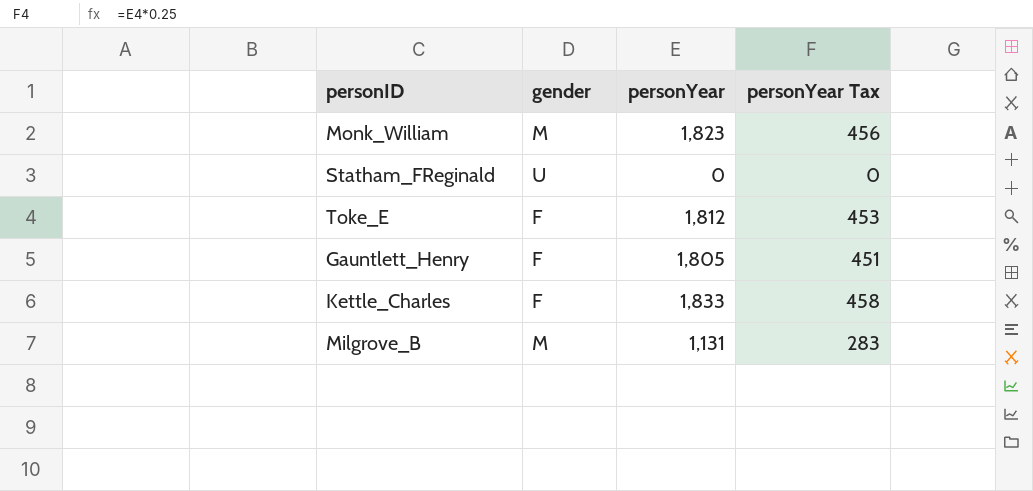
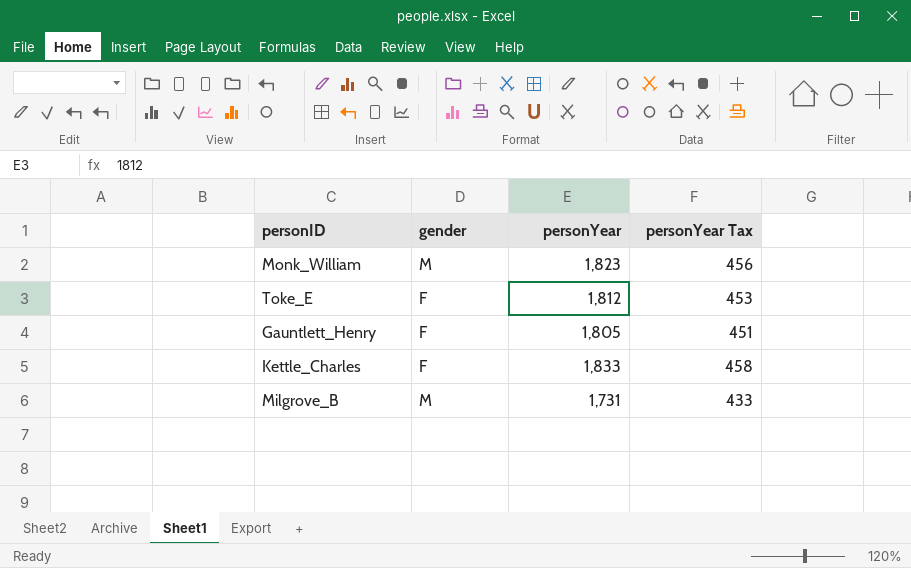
row Statham_FReginald: U | 0 | 0 -> none
Milgrove_B | personYear: 1,131 -> 1,731
Milgrove_B | personYear Tax: 283 -> 433

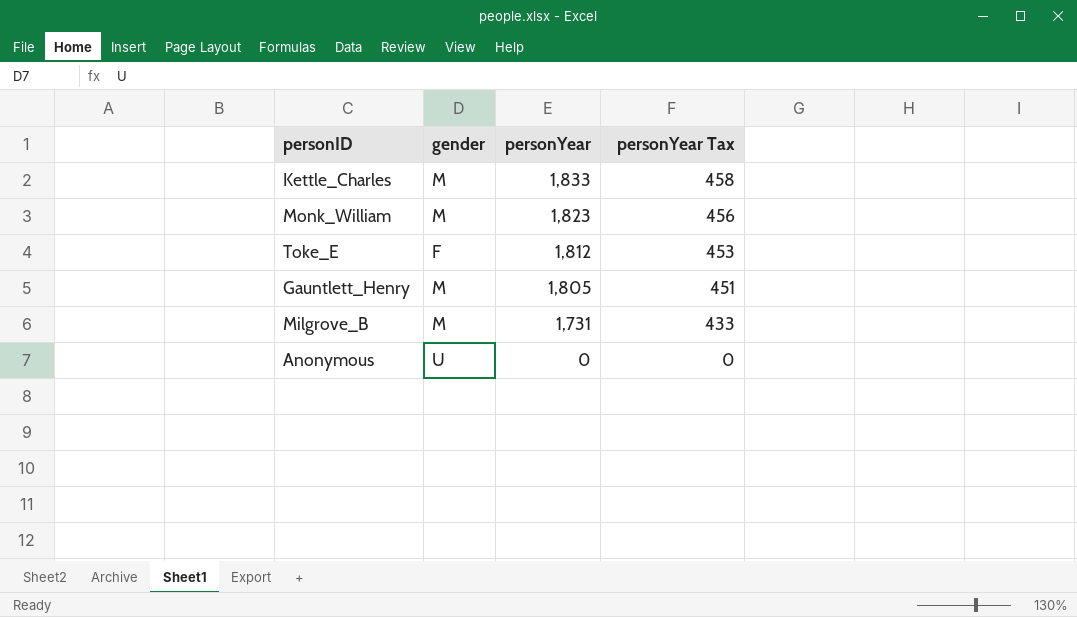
row order: none -> personYear descending
Kettle_Charles | gender: F -> M
Gauntlett_Henry | gender: F -> M
row Anonymous: none -> U | 0 | 0

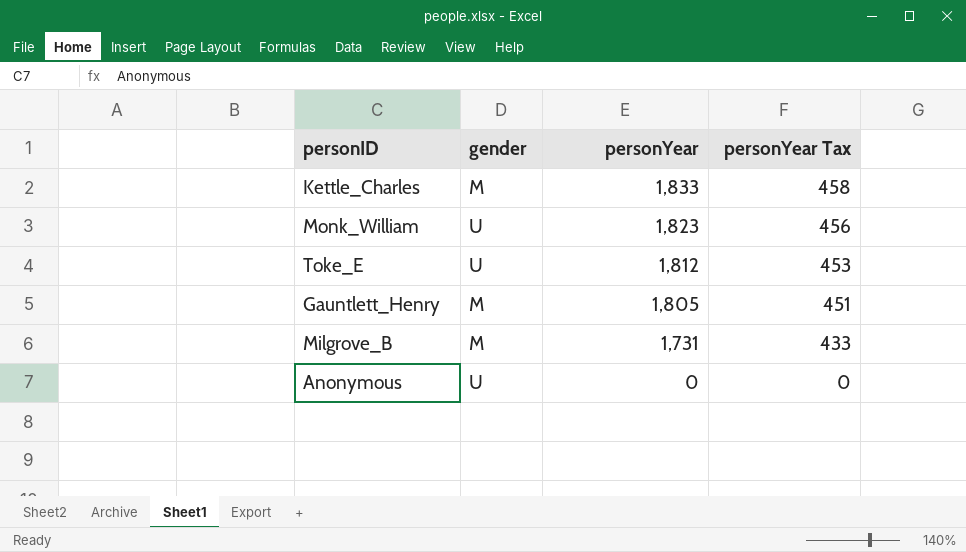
Monk_William | gender: M -> U
Toke_E | gender: F -> U

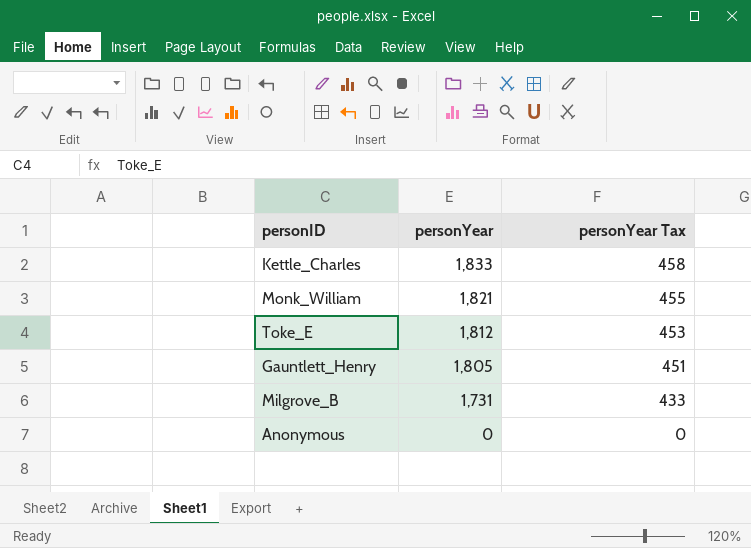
column gender | position: 2 -> none
Monk_William | personYear: 1,823 -> 1,821
Monk_William | personYear Tax: 456 -> 455

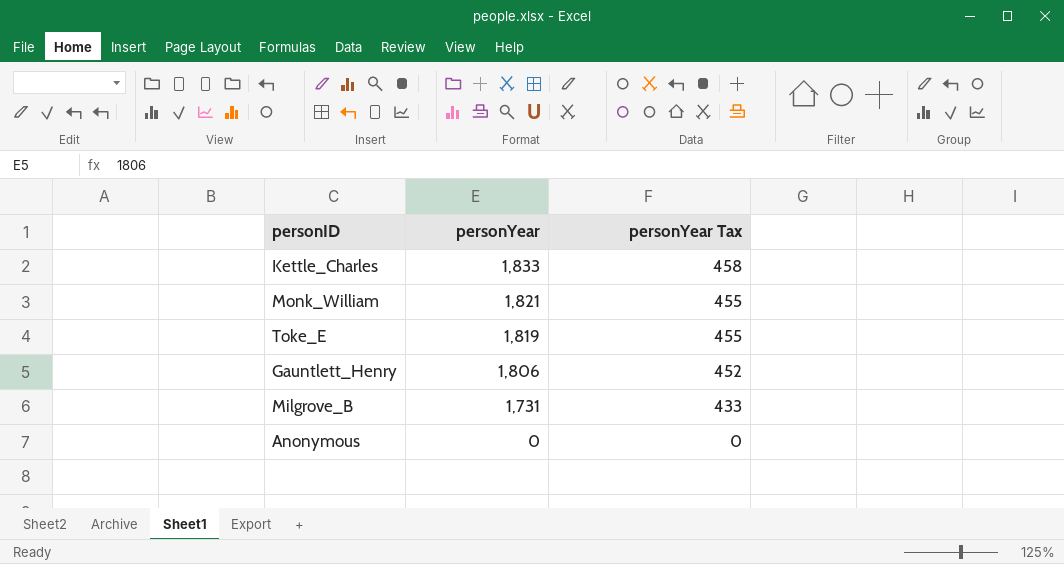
Toke_E | personYear: 1,812 -> 1,819
Toke_E | personYear Tax: 453 -> 455
Gauntlett_Henry | personYear: 1,805 -> 1,806
Gauntlett_Henry | personYear Tax: 451 -> 452

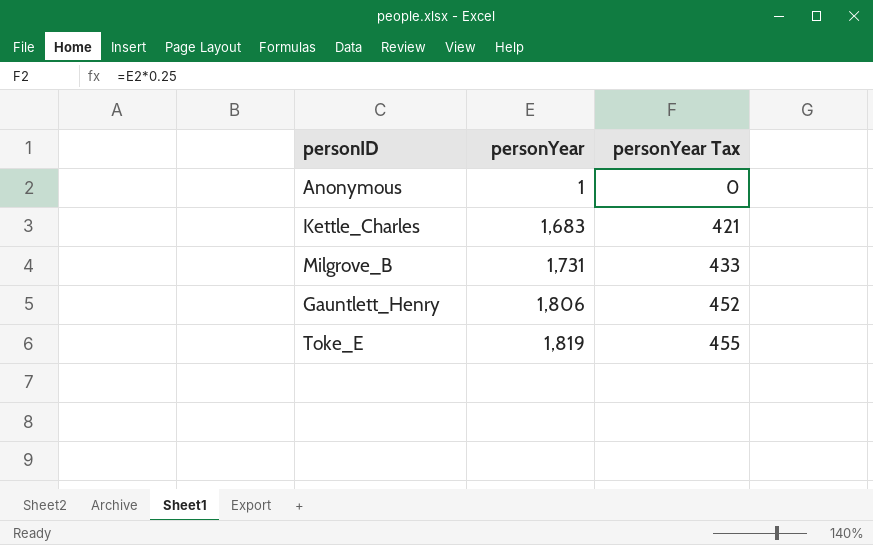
row order: personYear descending -> personYear ascending
row Monk_William: 1,821 | 455 -> none
Anonymous | personYear: 0 -> 1
Kettle_Charles | personYear: 1,833 -> 1,683
Kettle_Charles | personYear Tax: 458 -> 421

